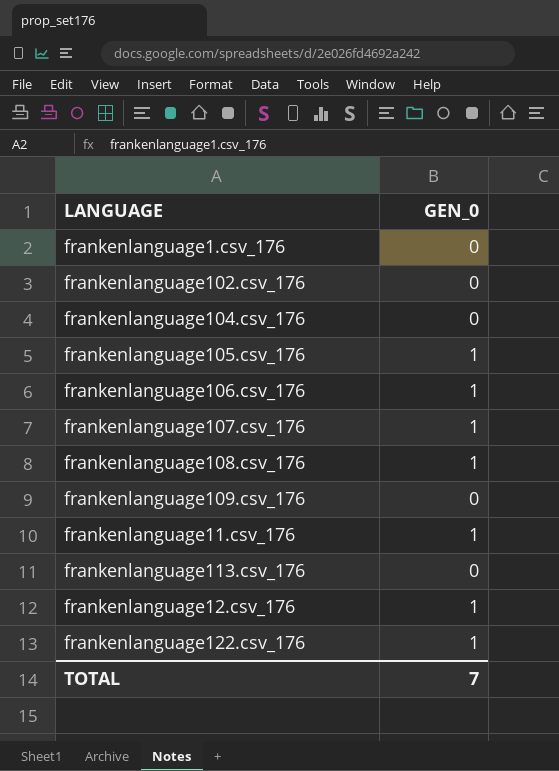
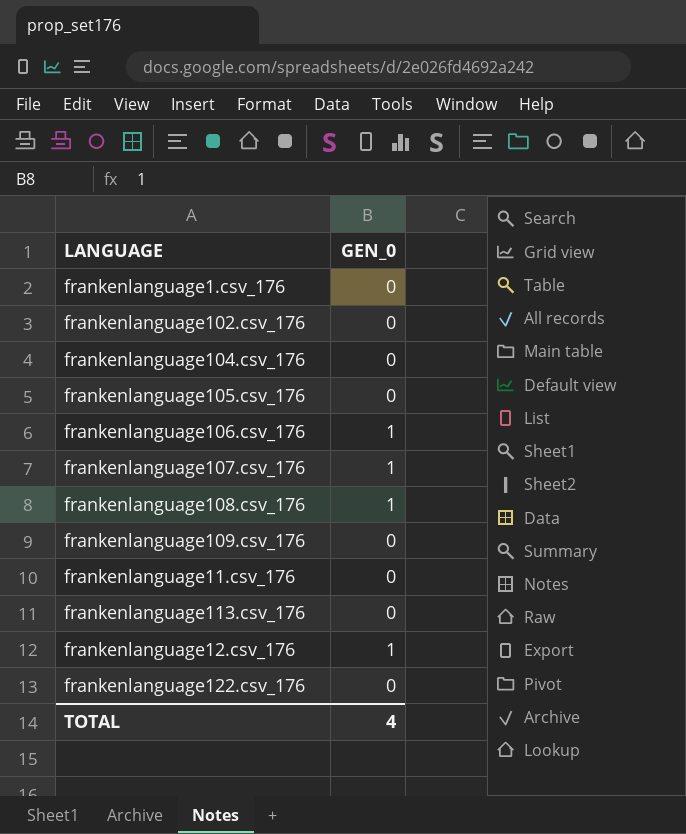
frankenlanguage105.csv_176 | GEN_0: 1 -> 0
frankenlanguage11.csv_176 | GEN_0: 1 -> 0
frankenlanguage122.csv_176 | GEN_0: 1 -> 0
TOTAL | GEN_0: 7 -> 4

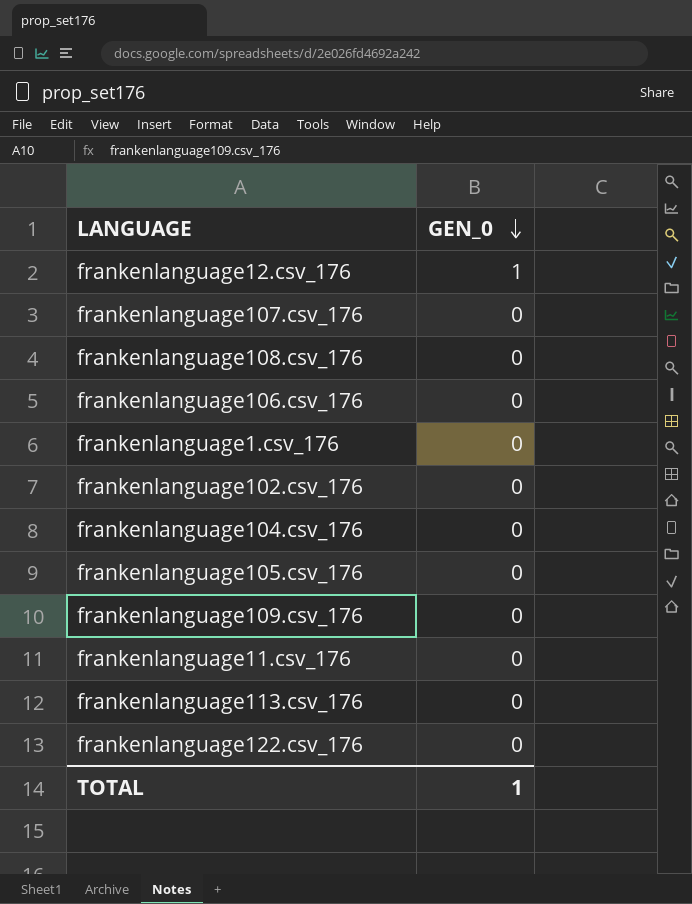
row order: none -> GEN_0 descending
frankenlanguage107.csv_176 | GEN_0: 1 -> 0
frankenlanguage108.csv_176 | GEN_0: 1 -> 0
frankenlanguage106.csv_176 | GEN_0: 1 -> 0
TOTAL | GEN_0: 4 -> 1

